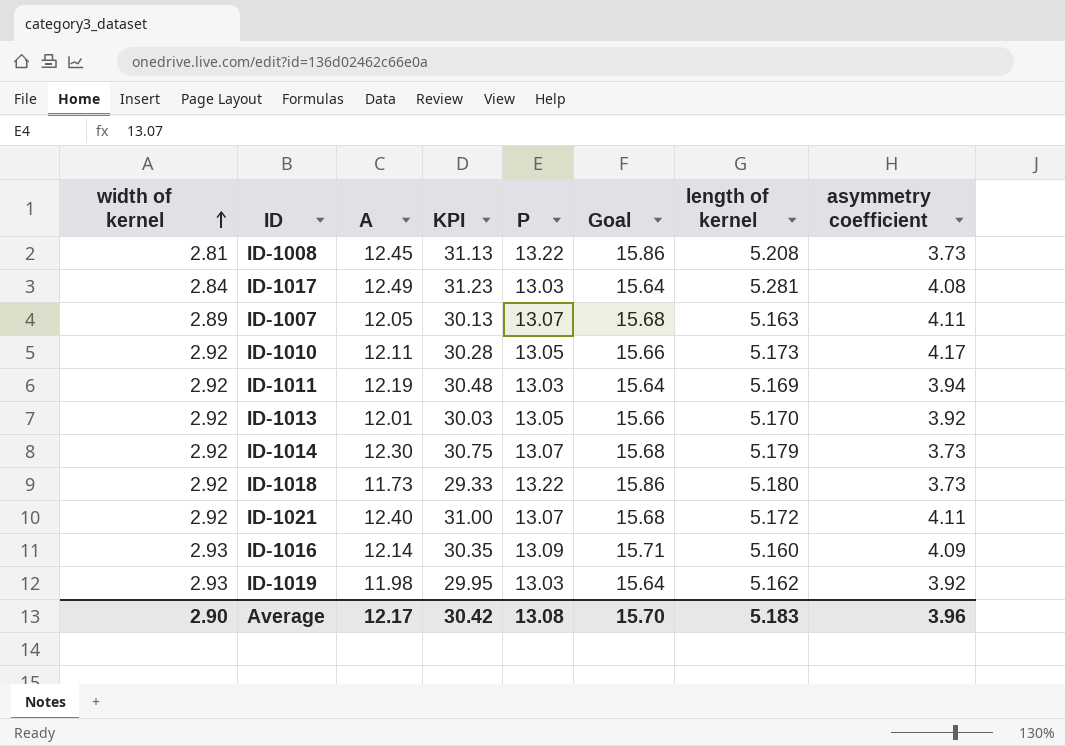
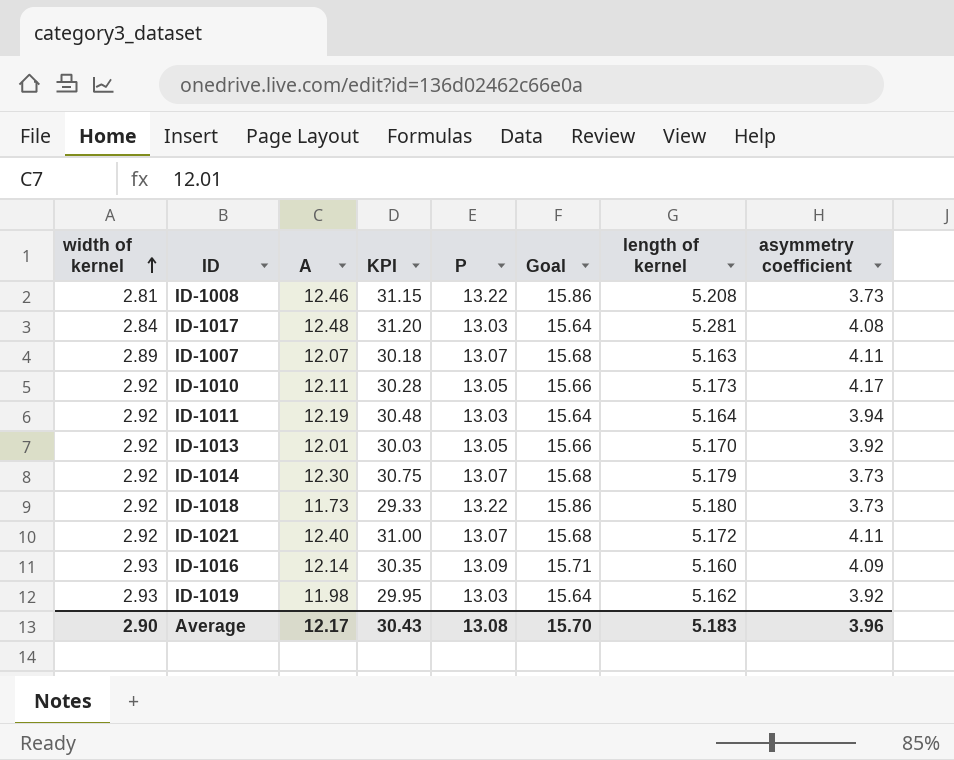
ID-1008 | A: 12.45 -> 12.46
ID-1008 | KPI: 31.13 -> 31.15
ID-1017 | A: 12.49 -> 12.48
ID-1017 | KPI: 31.23 -> 31.20
ID-1007 | A: 12.05 -> 12.07
ID-1007 | KPI: 30.13 -> 30.18
ID-1011 | length of kernel: 5.169 -> 5.164
Average | KPI: 30.42 -> 30.43

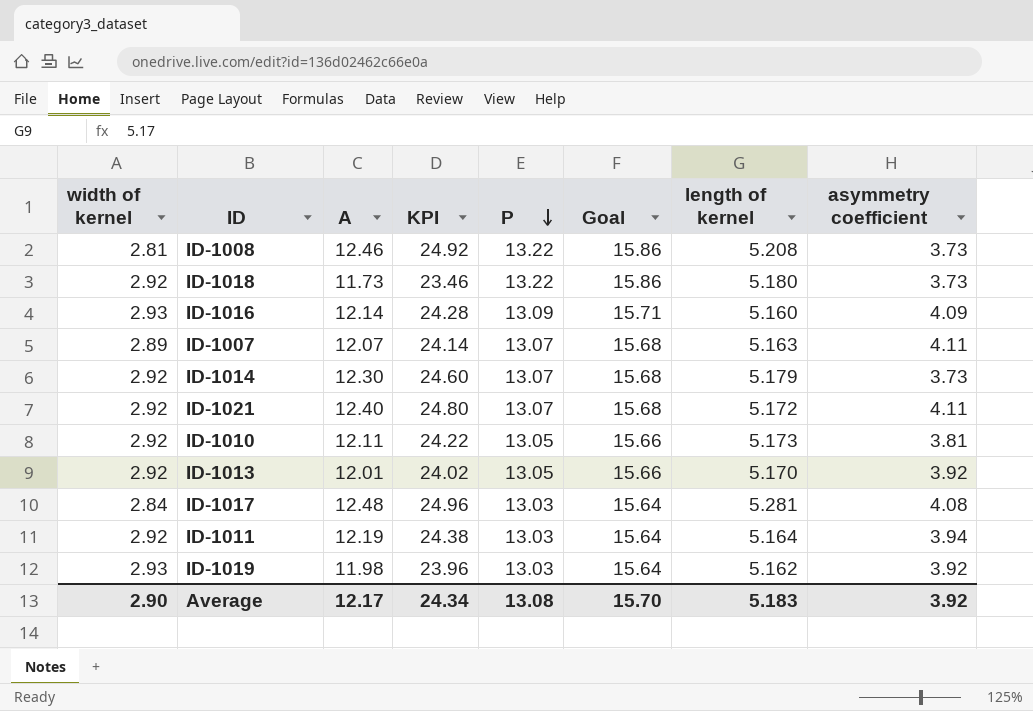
row order: width of kernel ascending -> P descending
column KPI | formula: [A] * 2.5 -> [A] * 2
ID-1010 | asymmetry coefficient: 4.17 -> 3.81
Average | KPI: 30.43 -> 24.34
Average | asymmetry coefficient: 3.96 -> 3.92

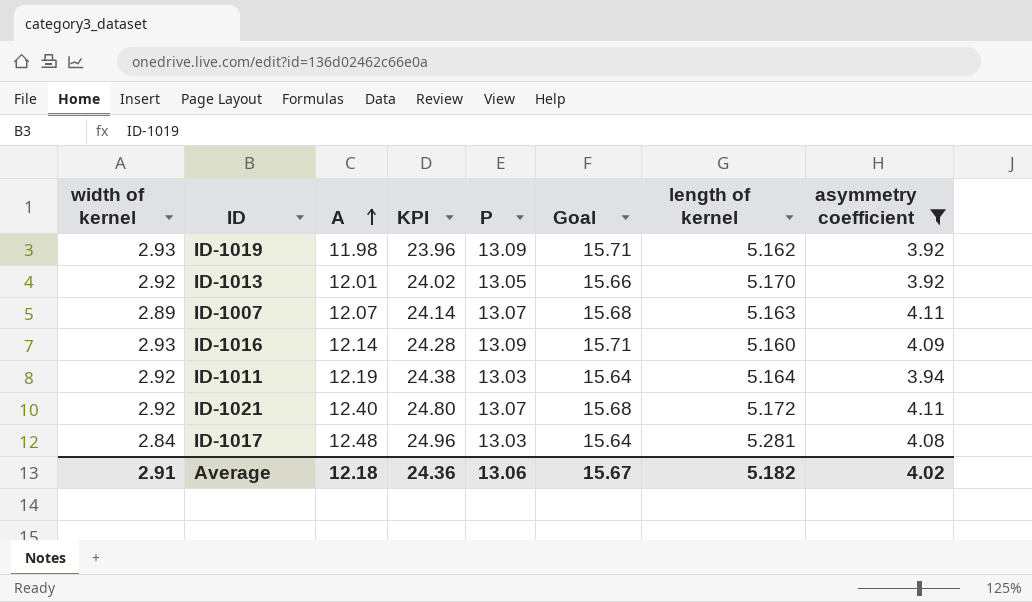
filter: none -> asymmetry coefficient >= 3.92
row order: P descending -> A ascending
ID-1019 | P: 13.03 -> 13.09
ID-1019 | Goal: 15.64 -> 15.71
Average | width of kernel: 2.90 -> 2.91
Average | A: 12.17 -> 12.18
Average | KPI: 24.34 -> 24.36
Average | P: 13.08 -> 13.06
Average | Goal: 15.70 -> 15.67
Average | length of kernel: 5.183 -> 5.182
Average | asymmetry coefficient: 3.92 -> 4.02

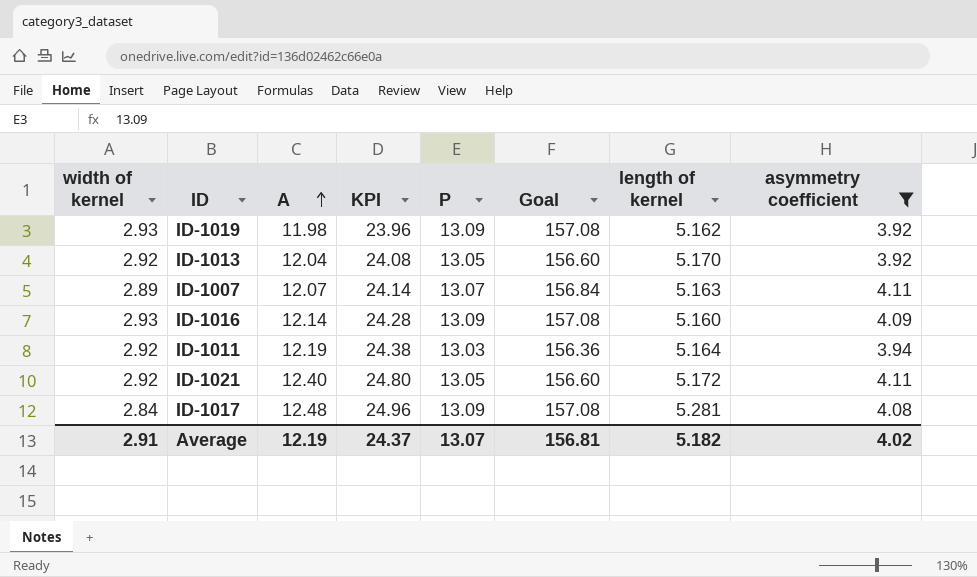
column Goal | formula: [P] * 1.2 -> [P] * 12
ID-1013 | A: 12.01 -> 12.04
ID-1013 | KPI: 24.02 -> 24.08
ID-1021 | P: 13.07 -> 13.05
ID-1017 | P: 13.03 -> 13.09
Average | A: 12.18 -> 12.19
Average | KPI: 24.36 -> 24.37
Average | P: 13.06 -> 13.07
Average | Goal: 15.67 -> 156.81

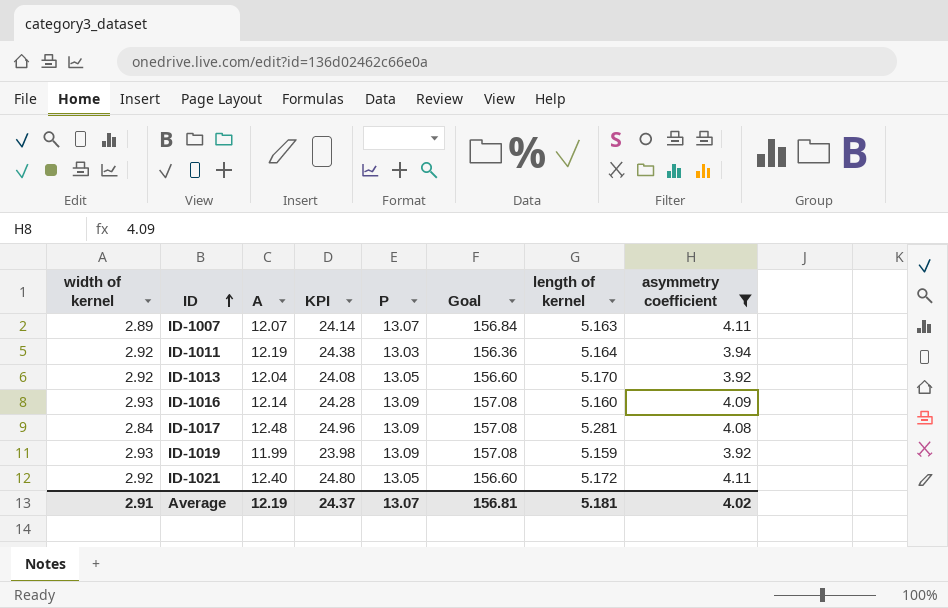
row order: A ascending -> ID ascending
ID-1019 | A: 11.98 -> 11.99
ID-1019 | KPI: 23.96 -> 23.98
ID-1019 | length of kernel: 5.162 -> 5.159
Average | length of kernel: 5.182 -> 5.181

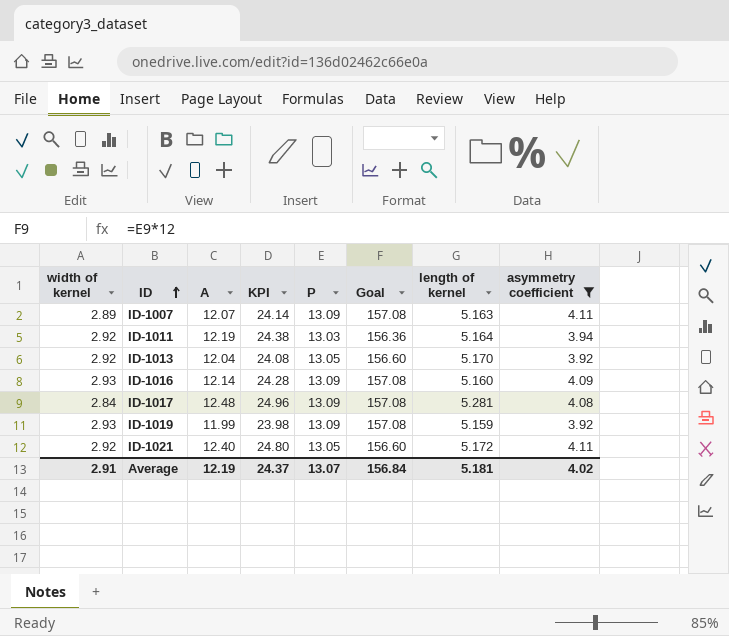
ID-1007 | P: 13.07 -> 13.09
ID-1007 | Goal: 156.84 -> 157.08
Average | Goal: 156.81 -> 156.84

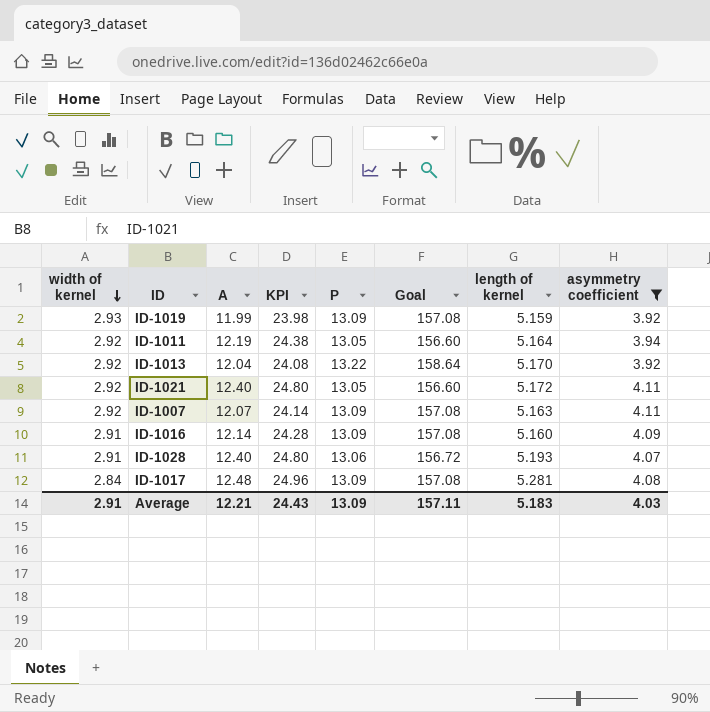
row order: ID ascending -> width of kernel descending
ID-1011 | P: 13.03 -> 13.05
ID-1011 | Goal: 156.36 -> 156.60
ID-1013 | P: 13.05 -> 13.22
ID-1013 | Goal: 156.60 -> 158.64
ID-1007 | width of kernel: 2.89 -> 2.92
ID-1016 | width of kernel: 2.93 -> 2.91
row ID-1028: none -> 2.91 | 12.40 | 24.80 | 13.06 | 156.72 | 5.193 | 4.07
Average | A: 12.19 -> 12.21
Average | KPI: 24.37 -> 24.43
Average | P: 13.07 -> 13.09
Average | Goal: 156.84 -> 157.11
Average | length of kernel: 5.181 -> 5.183
Average | asymmetry coefficient: 4.02 -> 4.03

